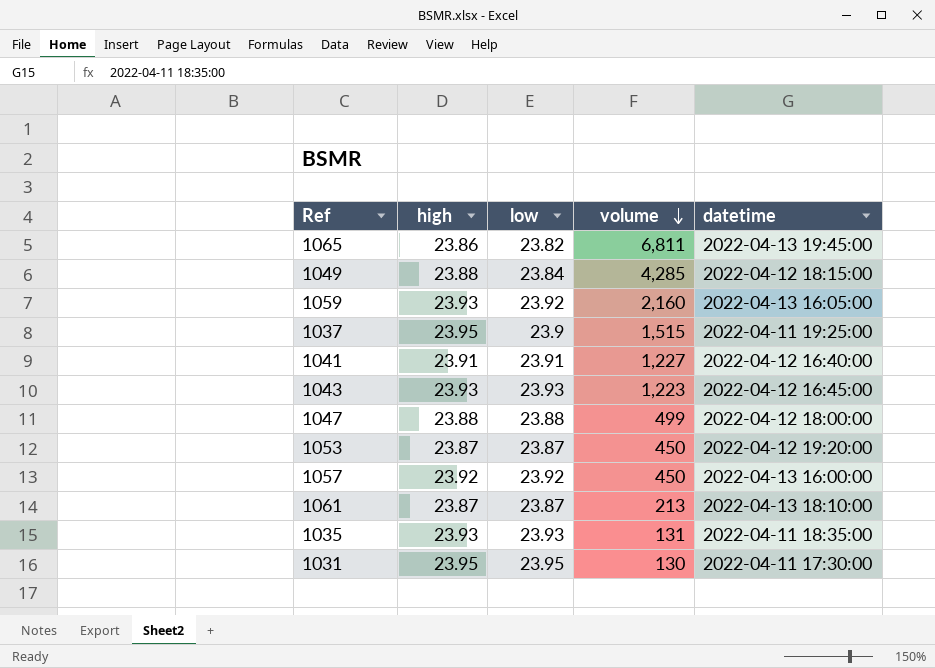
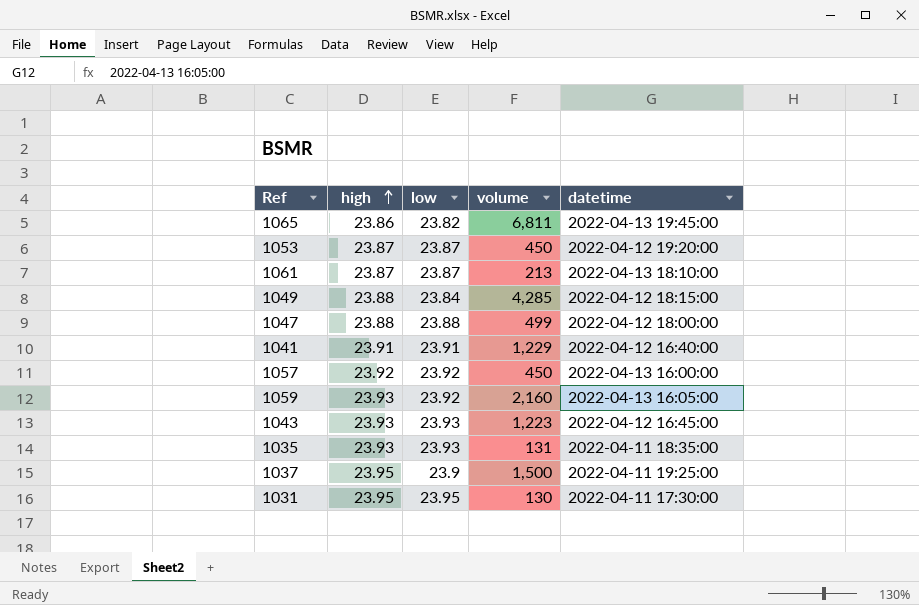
row order: volume descending -> high ascending
1041 | volume: 1,227 -> 1,229
1037 | volume: 1,515 -> 1,500

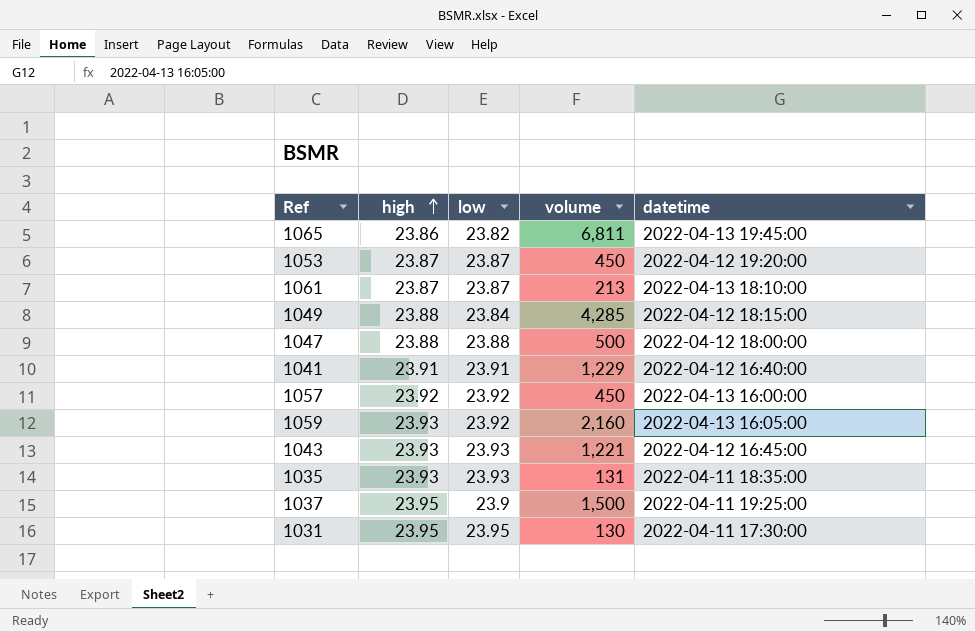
1047 | volume: 499 -> 500
1043 | volume: 1,223 -> 1,221

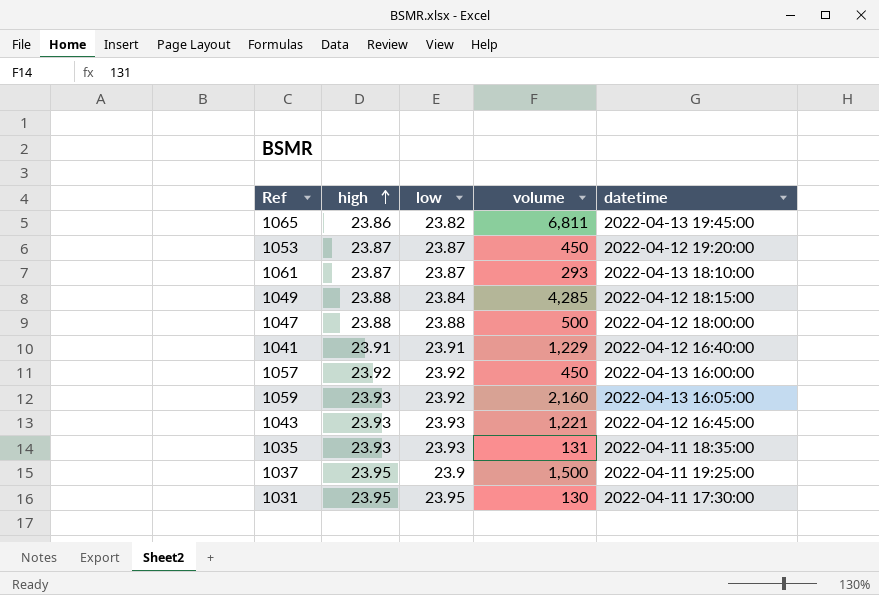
1061 | volume: 213 -> 293

